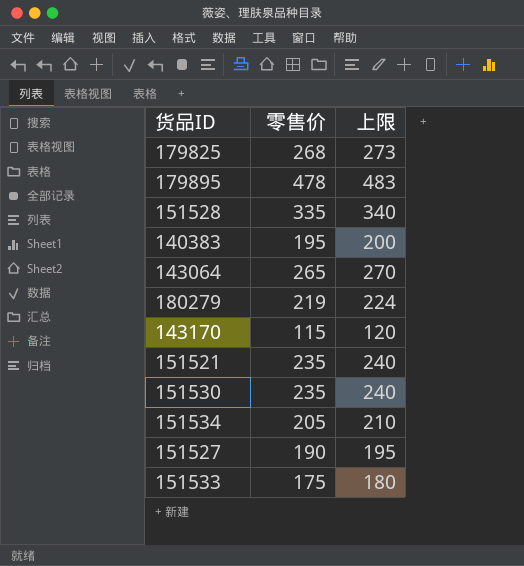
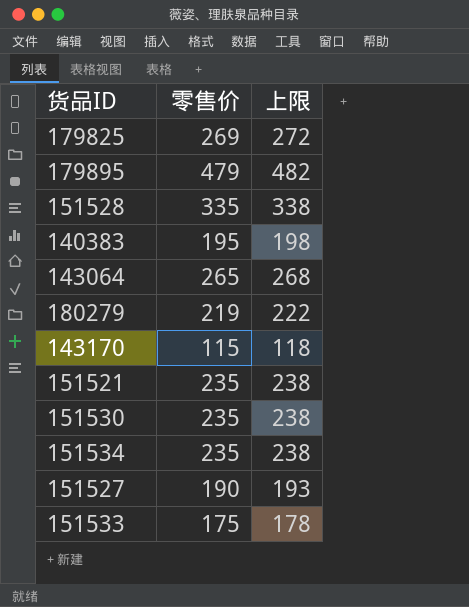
column 上限 | formula: [零售价] + 5 -> [零售价] + 3
179825 | 零售价: 268 -> 269
179895 | 零售价: 478 -> 479
151534 | 零售价: 205 -> 235

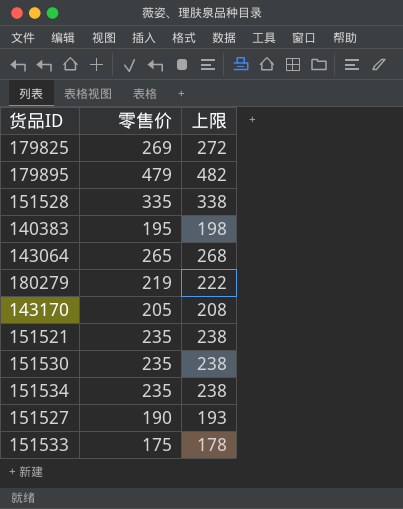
143170 | 零售价: 115 -> 205
143170 | 上限: 118 -> 208

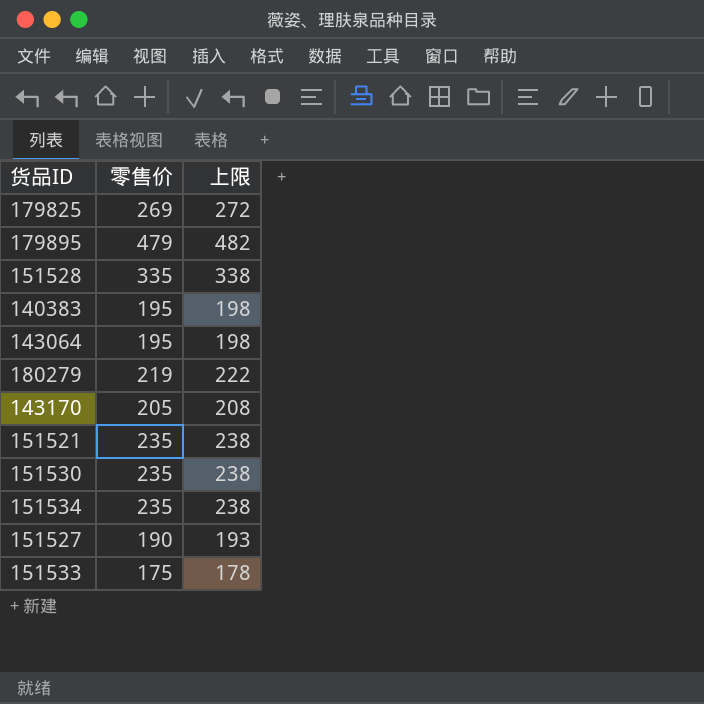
143064 | 零售价: 265 -> 195
143064 | 上限: 268 -> 198

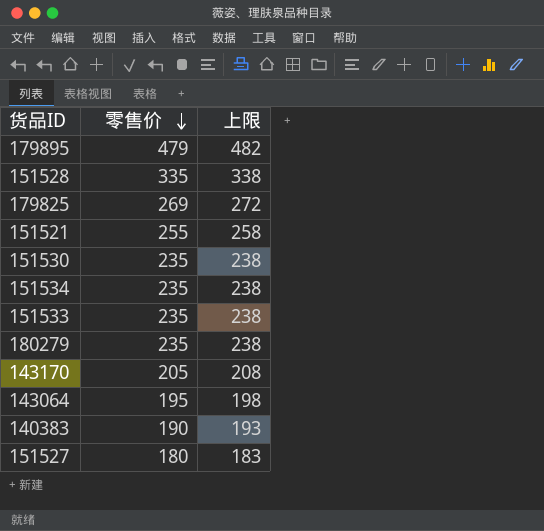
row order: none -> 零售价 descending
151521 | 零售价: 235 -> 255
151521 | 上限: 238 -> 258
151533 | 零售价: 175 -> 235
151533 | 上限: 178 -> 238
180279 | 零售价: 219 -> 235
180279 | 上限: 222 -> 238
140383 | 零售价: 195 -> 190
140383 | 上限: 198 -> 193
151527 | 零售价: 190 -> 180
151527 | 上限: 193 -> 183

